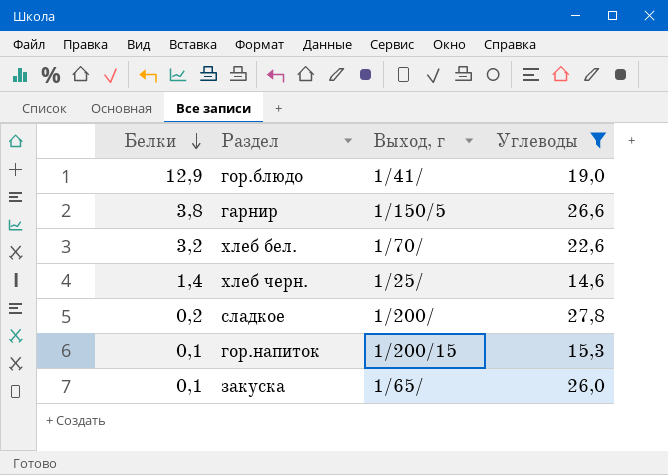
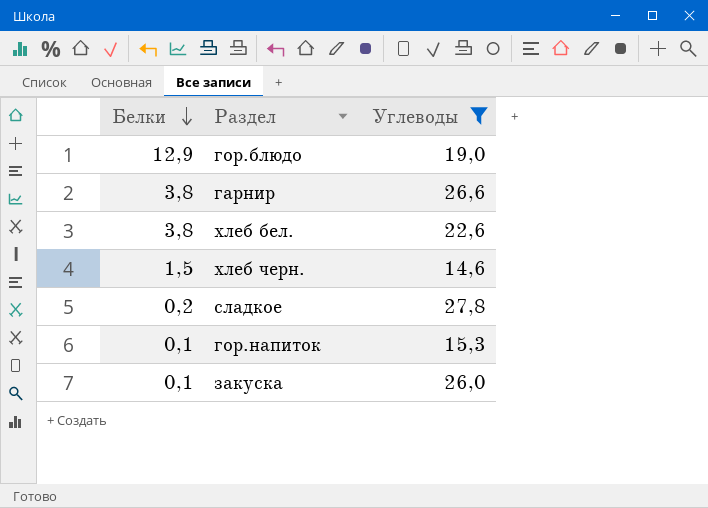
column Выход, г | position: 3 -> none
хлеб бел. | Белки: 3,2 -> 3,8
хлеб черн. | Белки: 1,4 -> 1,5

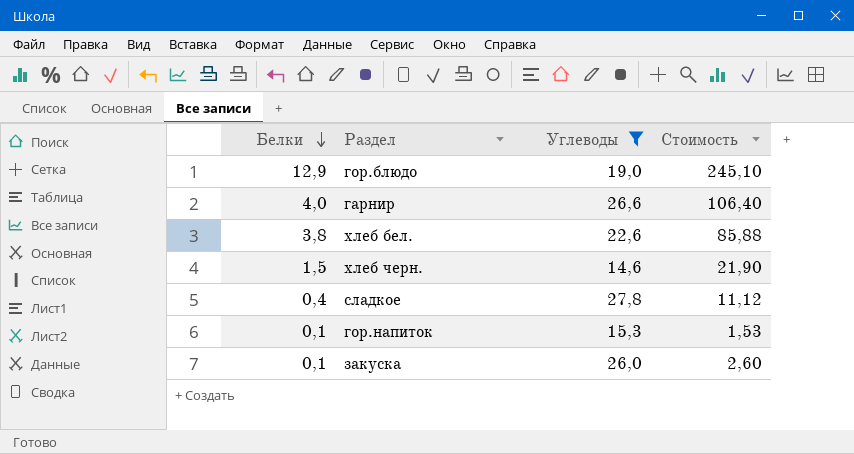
column Стоимость | formula: none -> [Белки] * [Углеводы]
гарнир | Белки: 3,8 -> 4,0
сладкое | Белки: 0,2 -> 0,4

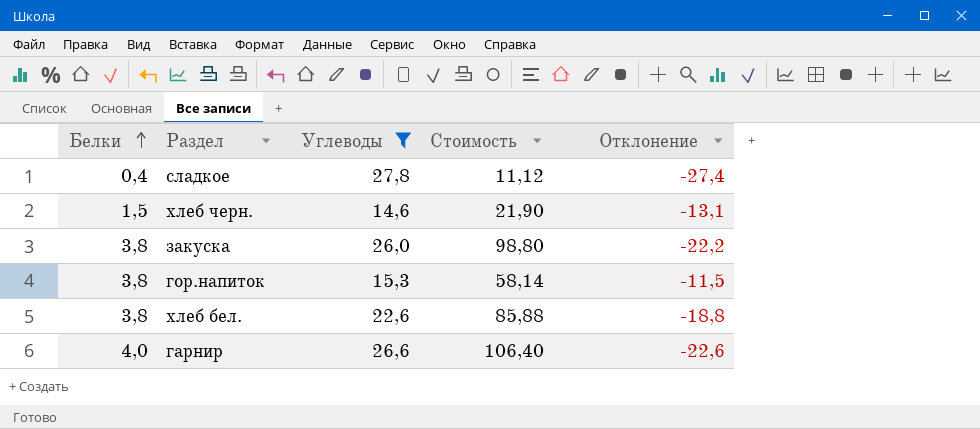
row order: Белки descending -> Белки ascending
column Отклонение | formula: none -> [Белки] - [Углеводы]
row гор.блюдо: 12,9 | 19,0 | 245,10 -> none
закуска | Белки: 0,1 -> 3,8
закуска | Стоимость: 2,60 -> 98,80
гор.напиток | Белки: 0,1 -> 3,8
гор.напиток | Стоимость: 1,53 -> 58,14

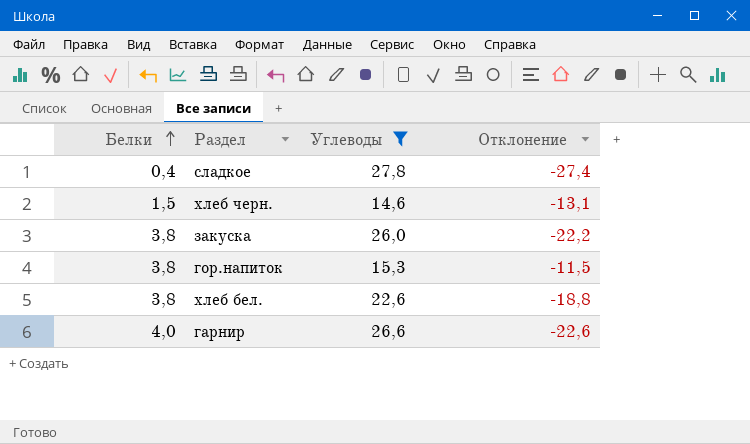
column Стоимость | formula: [Белки] * [Углеводы] -> none

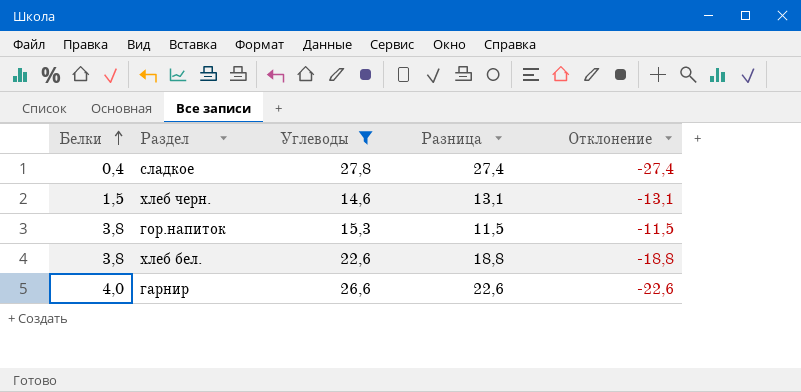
column Разница | formula: none -> [Углеводы] - [Белки]
row закуска: 3,8 | 26,0 | -22,2 -> none

